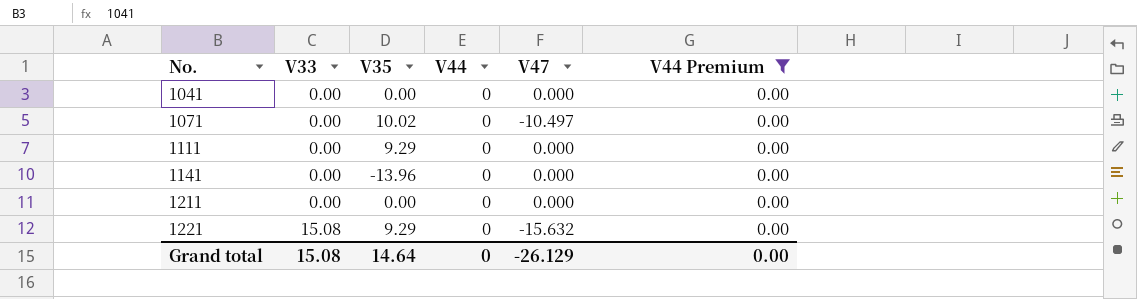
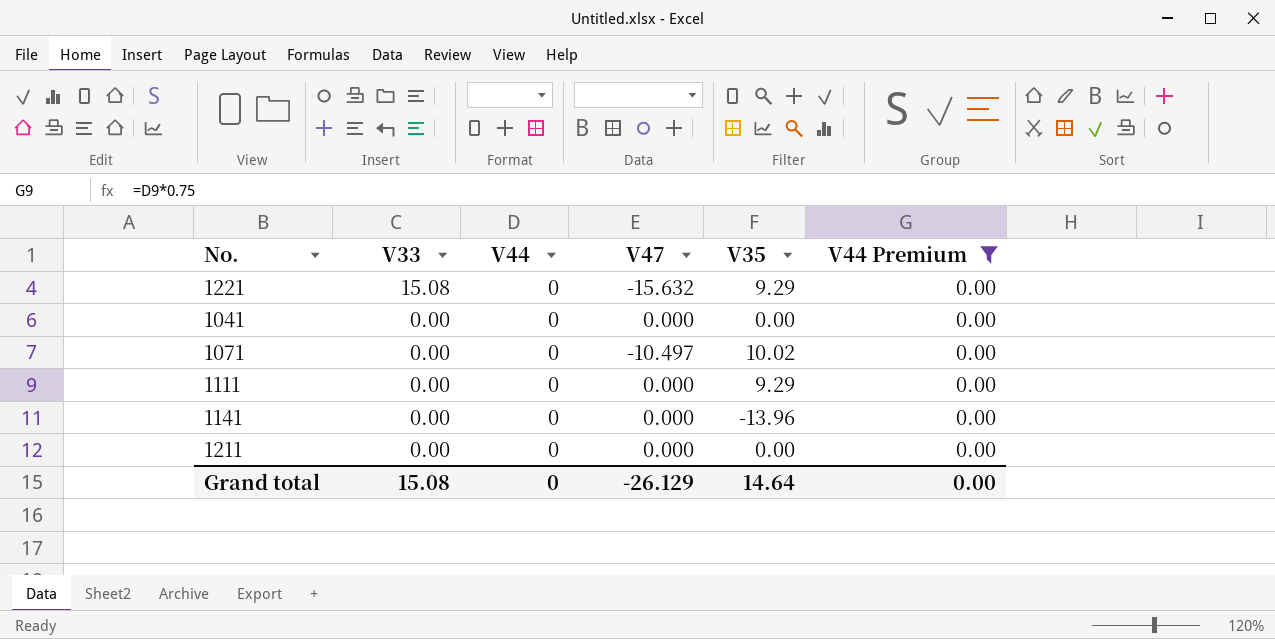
row order: No. ascending -> V33 descending
column V35 | position: 3 -> 5

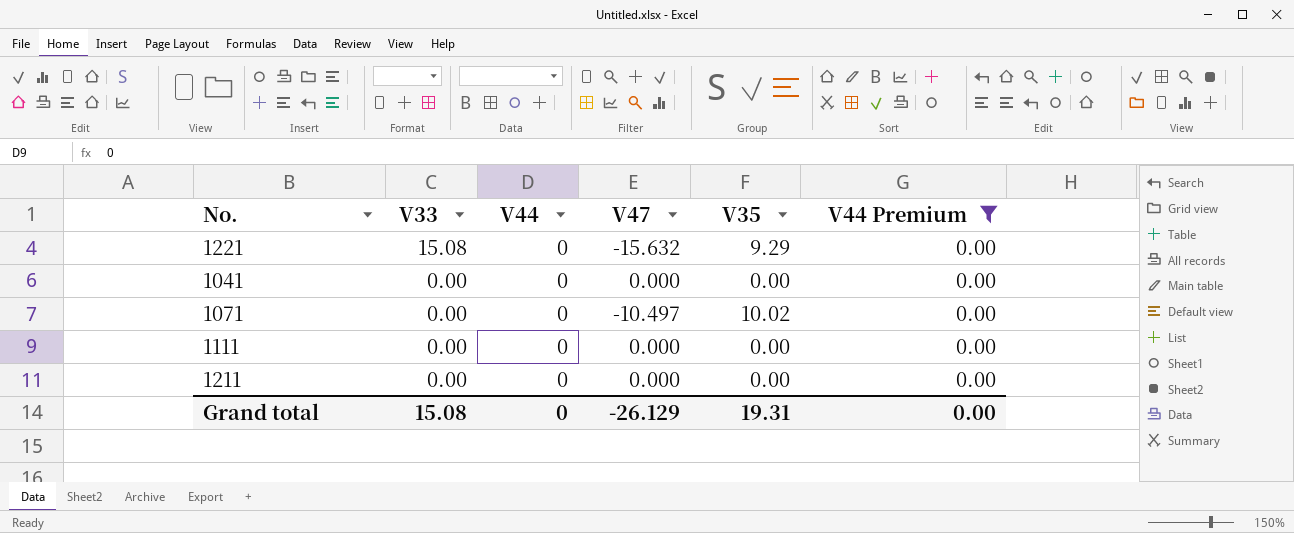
row 1141: 0.00 | 0 | 0.000 | -13.96 | 0.00 -> none
1111 | V35: 9.29 -> 0.00
Grand total | V35: 14.64 -> 19.31

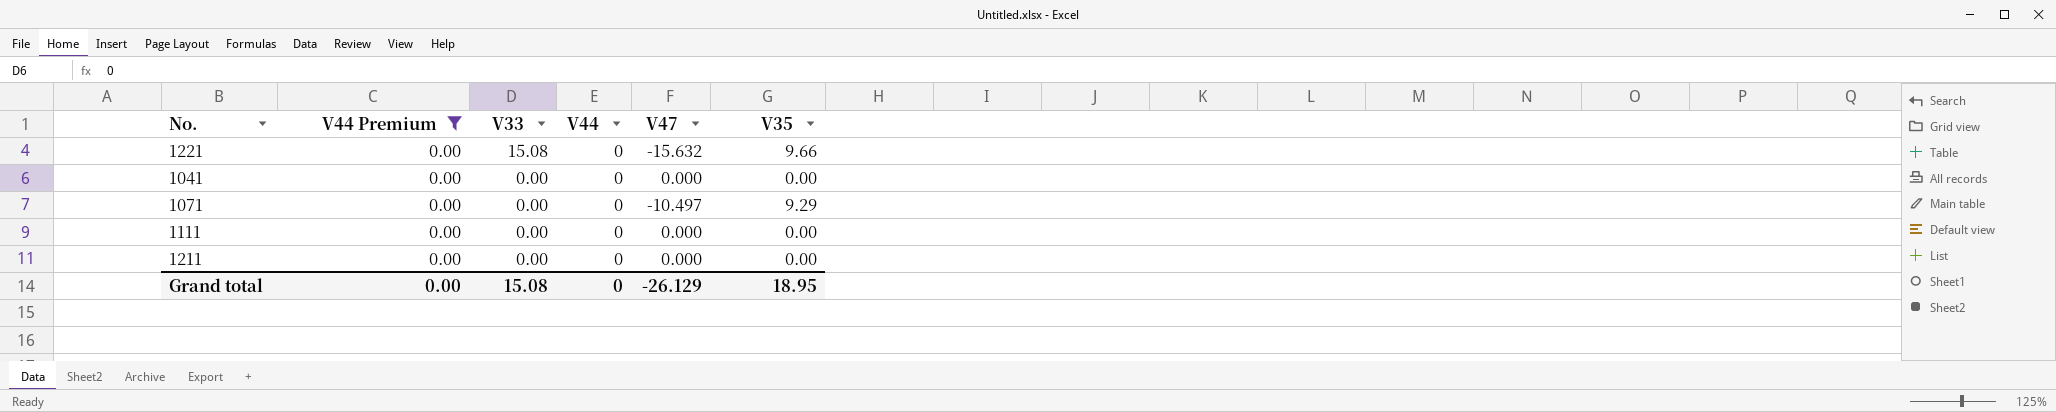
column V44 Premium | position: 6 -> 2
1221 | V35: 9.29 -> 9.66
1071 | V35: 10.02 -> 9.29
Grand total | V35: 19.31 -> 18.95

